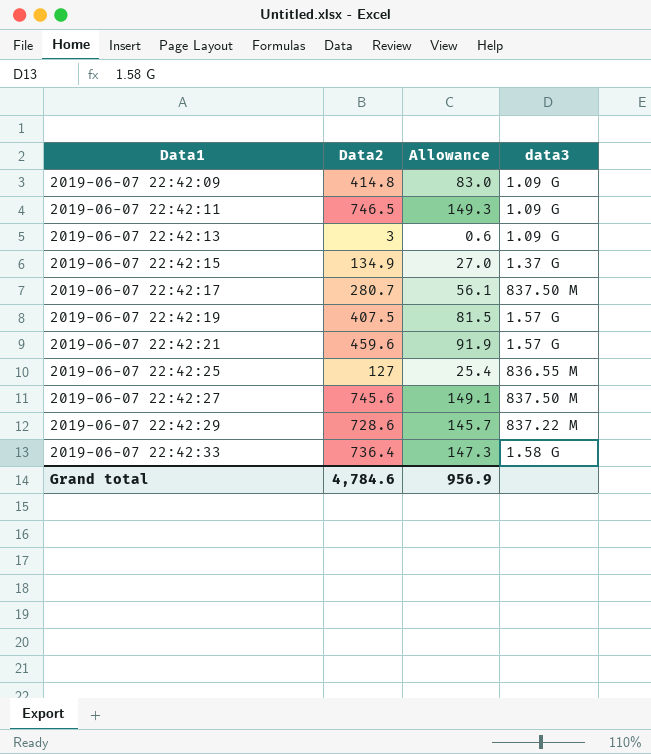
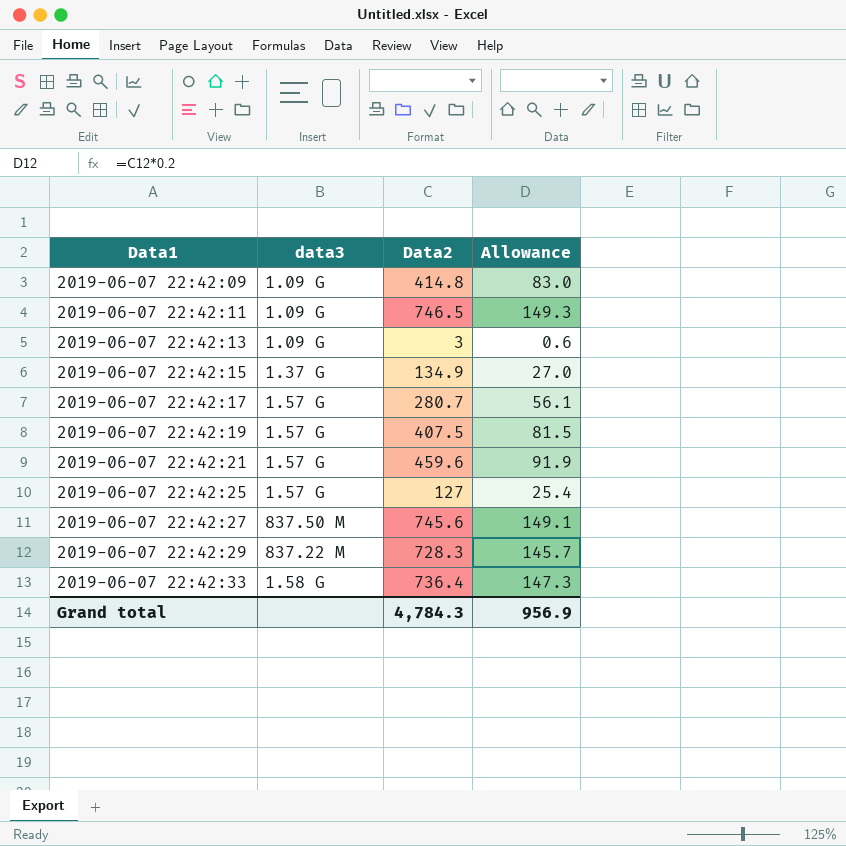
column data3 | position: 4 -> 2
2019-06-07 22:42:17 | data3: 837.50 M -> 1.57 G
2019-06-07 22:42:25 | data3: 836.55 M -> 1.57 G
2019-06-07 22:42:29 | Data2: 728.6 -> 728.3
Grand total | Data2: 4,784.6 -> 4,784.3

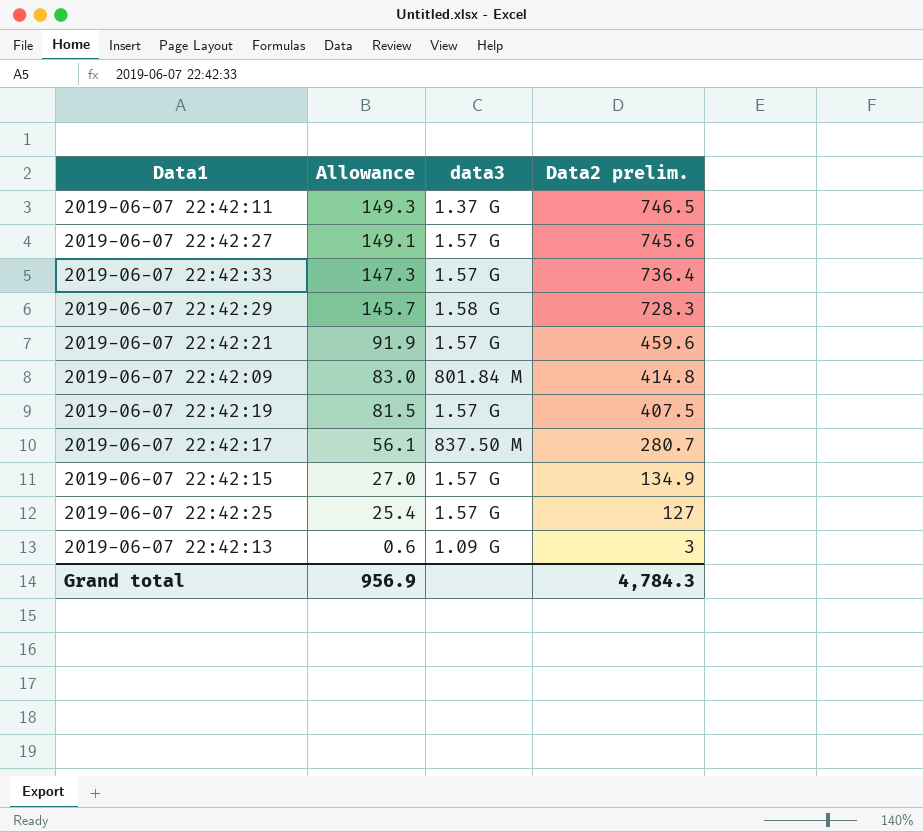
row order: Data1 ascending -> Allowance descending
column Allowance | position: 4 -> 2
column name: Data2 -> Data2 prelim.
2019-06-07 22:42:11 | data3: 1.09 G -> 1.37 G
2019-06-07 22:42:27 | data3: 837.50 M -> 1.57 G
2019-06-07 22:42:33 | data3: 1.58 G -> 1.57 G
2019-06-07 22:42:29 | data3: 837.22 M -> 1.58 G
2019-06-07 22:42:09 | data3: 1.09 G -> 801.84 M
2019-06-07 22:42:17 | data3: 1.57 G -> 837.50 M
2019-06-07 22:42:15 | data3: 1.37 G -> 1.57 G

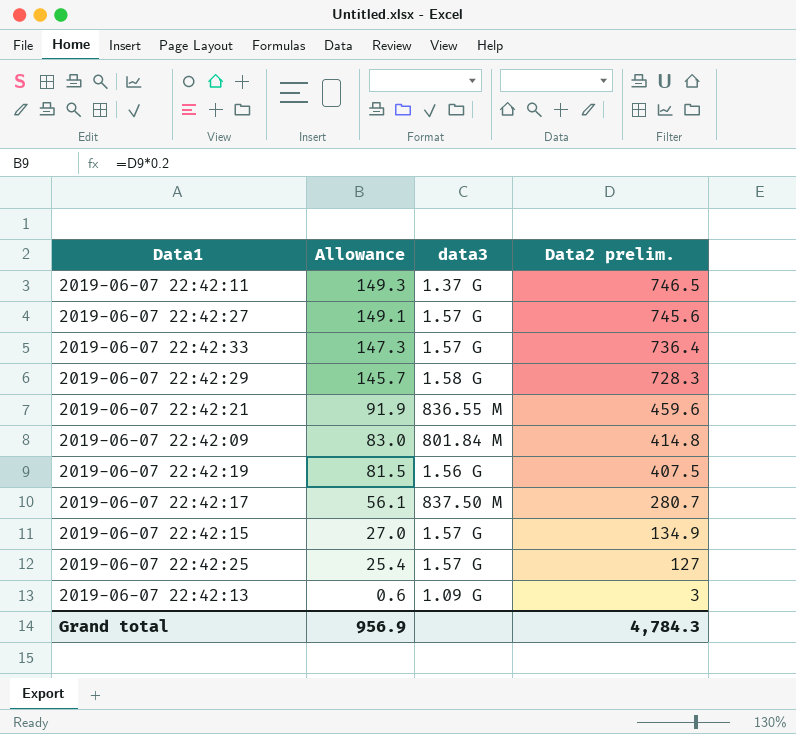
2019-06-07 22:42:21 | data3: 1.57 G -> 836.55 M
2019-06-07 22:42:19 | data3: 1.57 G -> 1.56 G

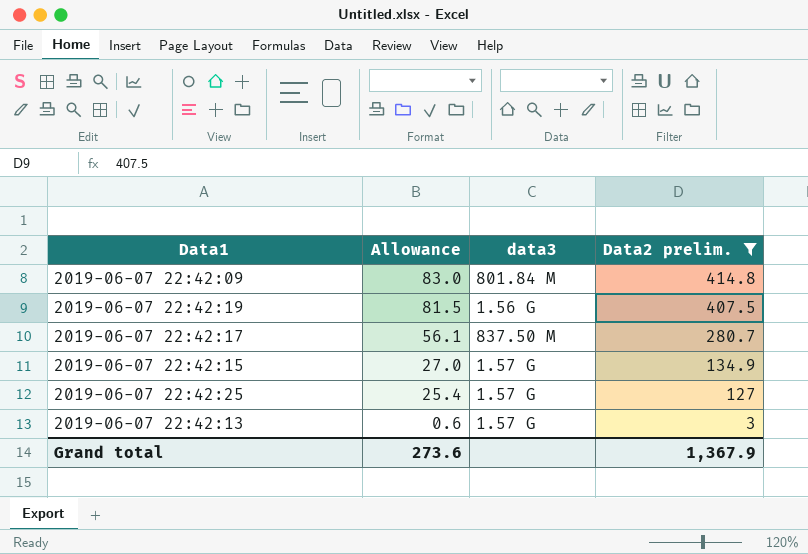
filter: none -> Data2 prelim. <= 414.8
2019-06-07 22:42:13 | data3: 1.09 G -> 1.57 G
Grand total | Allowance: 956.9 -> 273.6
Grand total | Data2 prelim.: 4,784.3 -> 1,367.9

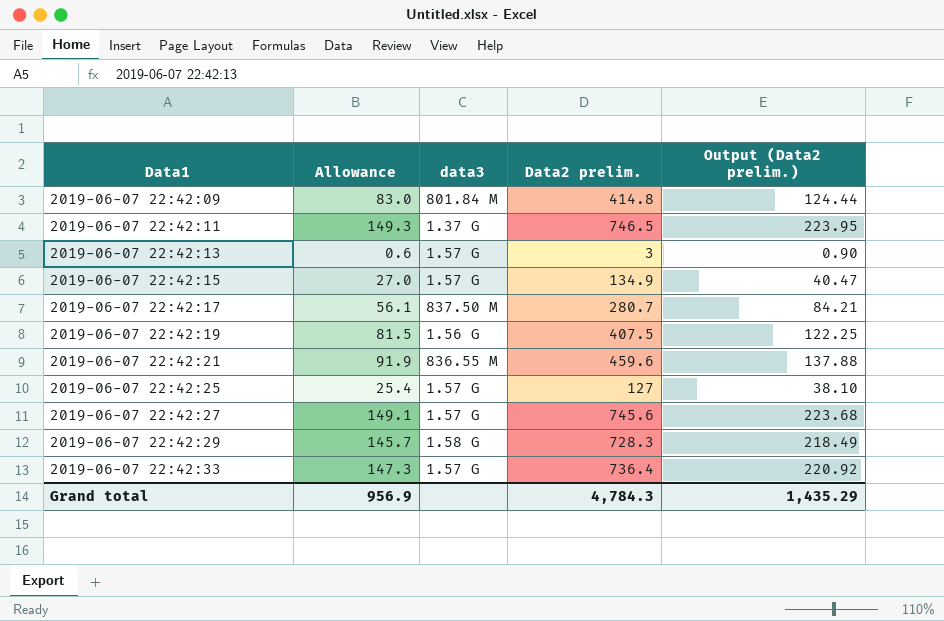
filter: Data2 prelim. <= 414.8 -> none
row order: Allowance descending -> Data1 ascending
column Output (Data2 prelim.) | formula: none -> [Data2 prelim.] * 0.3
Grand total | Allowance: 273.6 -> 956.9
Grand total | Data2 prelim.: 1,367.9 -> 4,784.3

